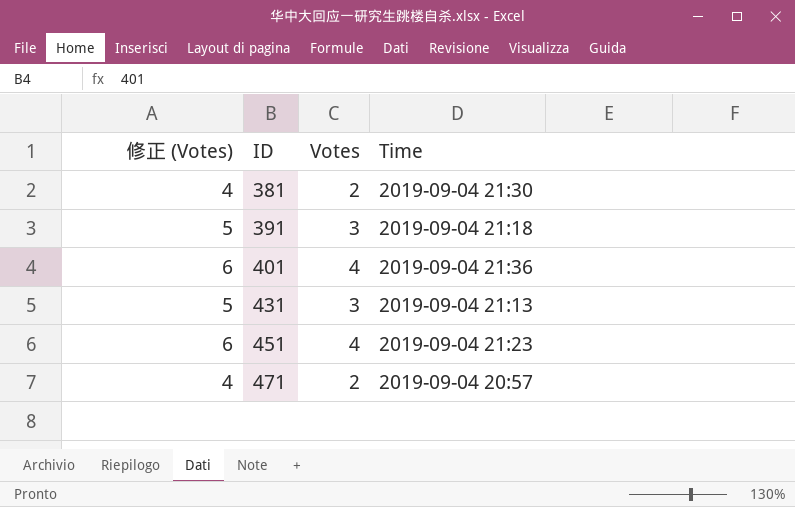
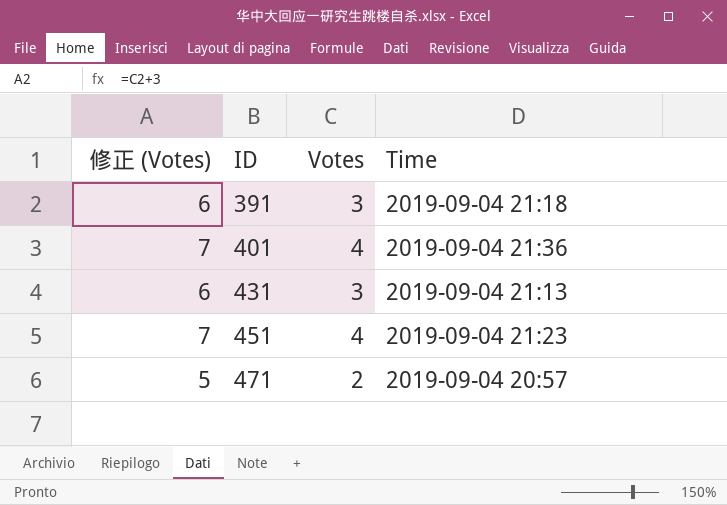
column 修正 (Votes) | formula: [Votes] + 2 -> [Votes] + 3
row 381: 4 | 2 | 2019-09-04 21:30 -> none

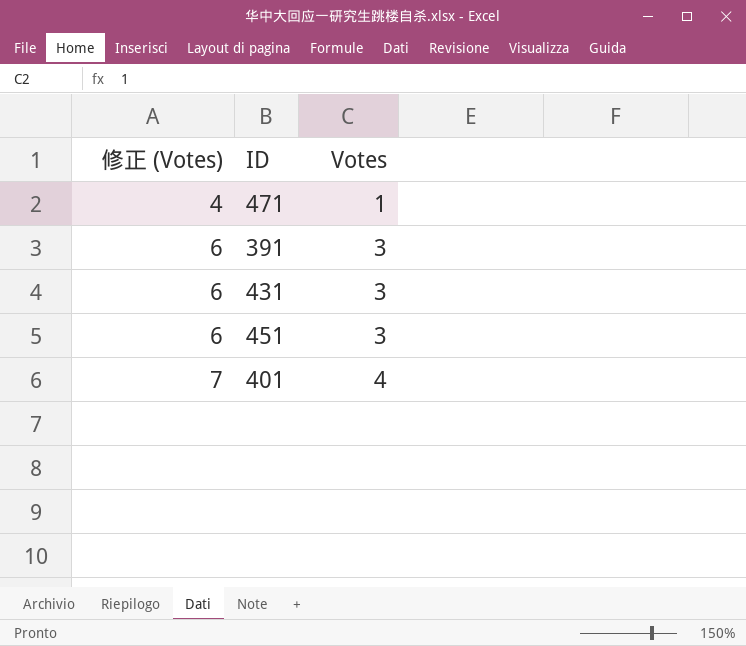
row order: ID ascending -> 修正 (Votes) ascending
column Time | position: 4 -> none
471 | 修正 (Votes): 5 -> 4
471 | Votes: 2 -> 1
451 | 修正 (Votes): 7 -> 6
451 | Votes: 4 -> 3

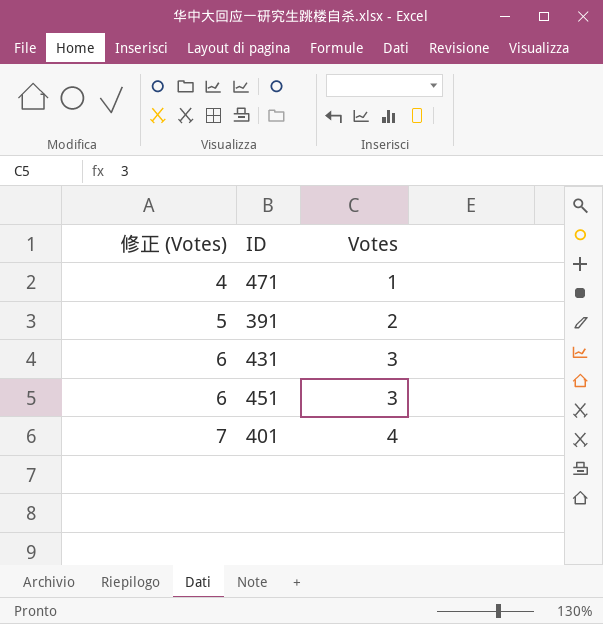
391 | 修正 (Votes): 6 -> 5
391 | Votes: 3 -> 2

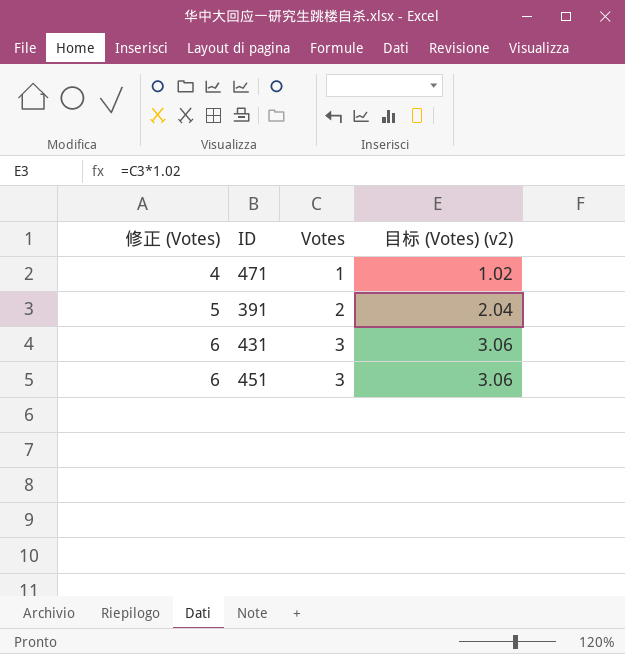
column 目标 (Votes) (v2) | formula: none -> [Votes] * 1.02
row 401: 7 | 4 -> none

